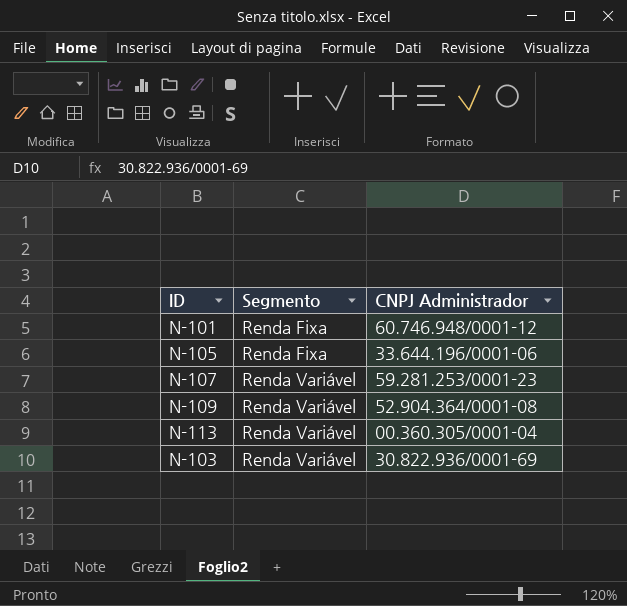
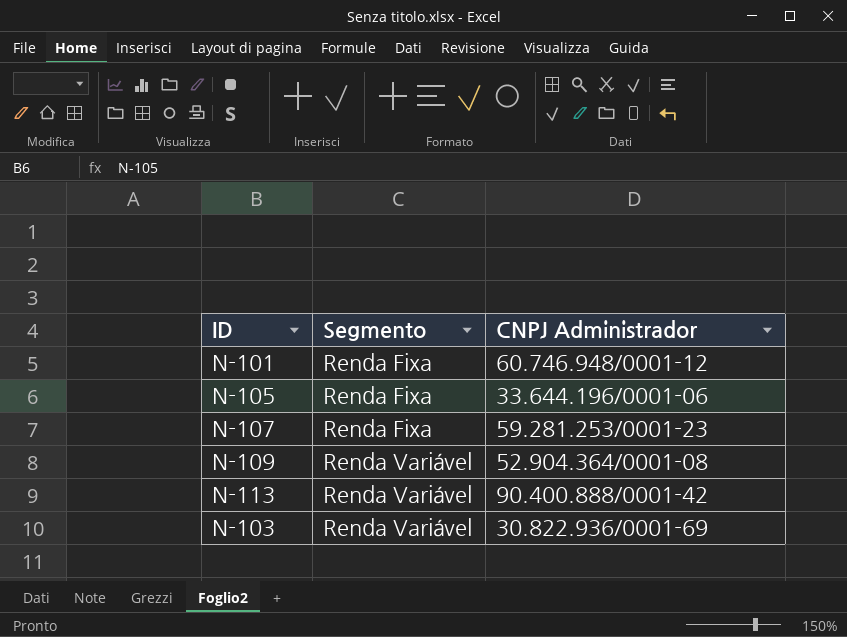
N-107 | Segmento: Renda Variável -> Renda Fixa
N-113 | CNPJ Administrador: 00.360.305/0001-04 -> 90.400.888/0001-42

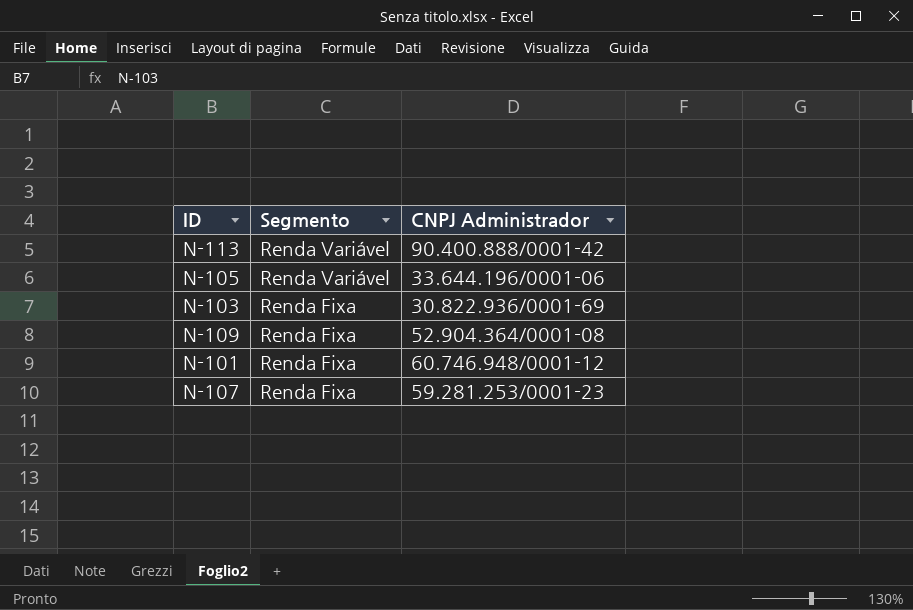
row order: Segmento ascending -> Segmento descending
N-105 | Segmento: Renda Fixa -> Renda Variável
N-103 | Segmento: Renda Variável -> Renda Fixa
N-109 | Segmento: Renda Variável -> Renda Fixa

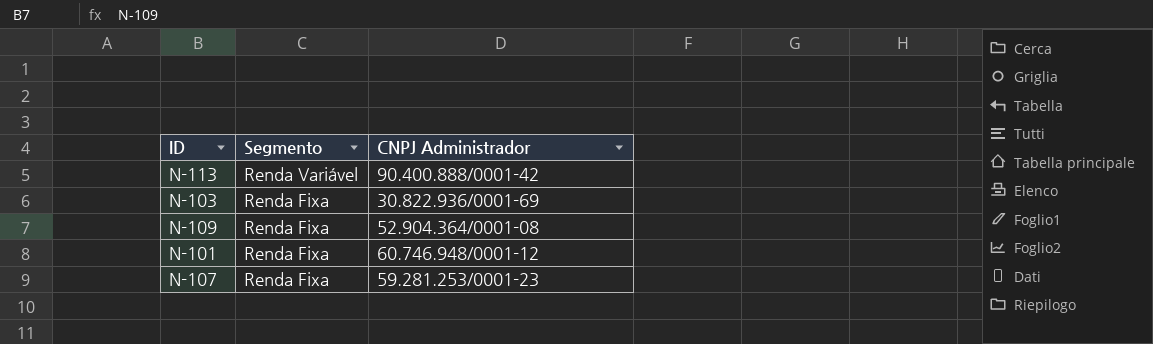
row N-105: Renda Variável | 33.644.196/0001-06 -> none

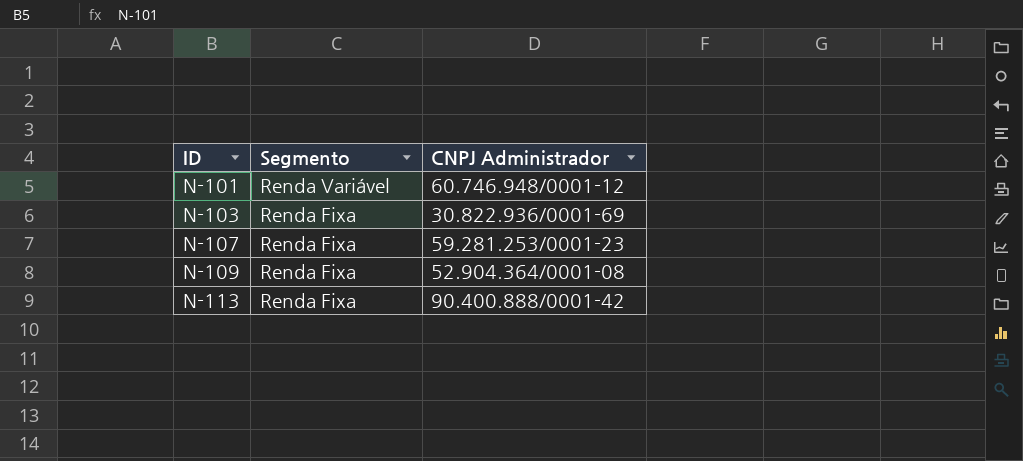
row order: Segmento descending -> ID ascending
N-101 | Segmento: Renda Fixa -> Renda Variável
N-113 | Segmento: Renda Variável -> Renda Fixa

